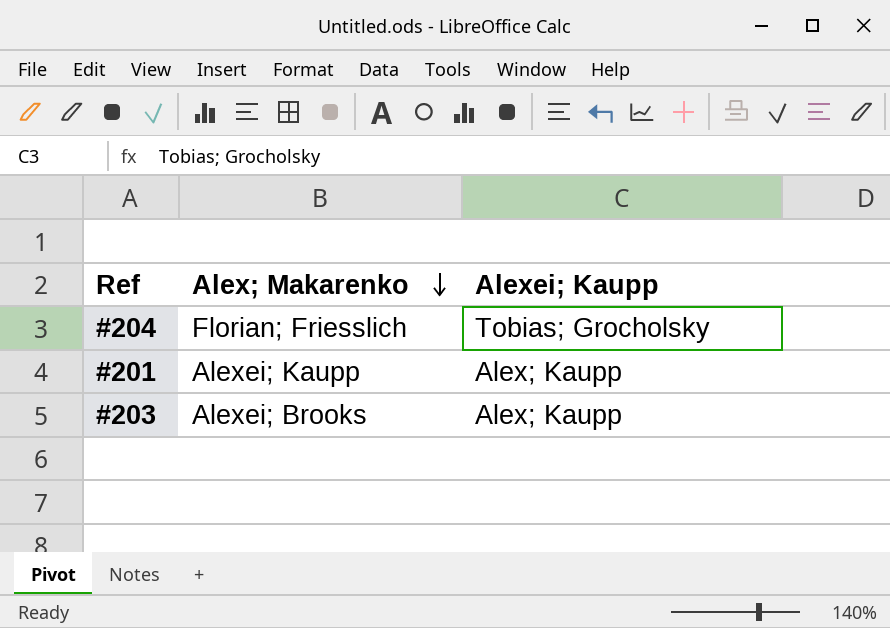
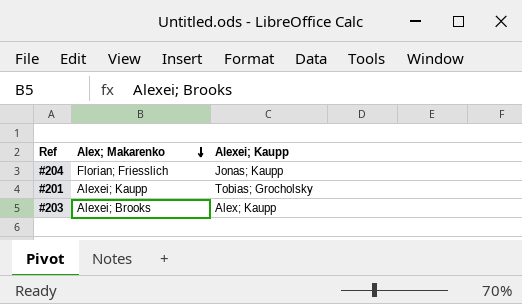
#204 | Alexei; Kaupp: Tobias; Grocholsky -> Jonas; Kaupp
#201 | Alexei; Kaupp: Alex; Kaupp -> Tobias; Grocholsky

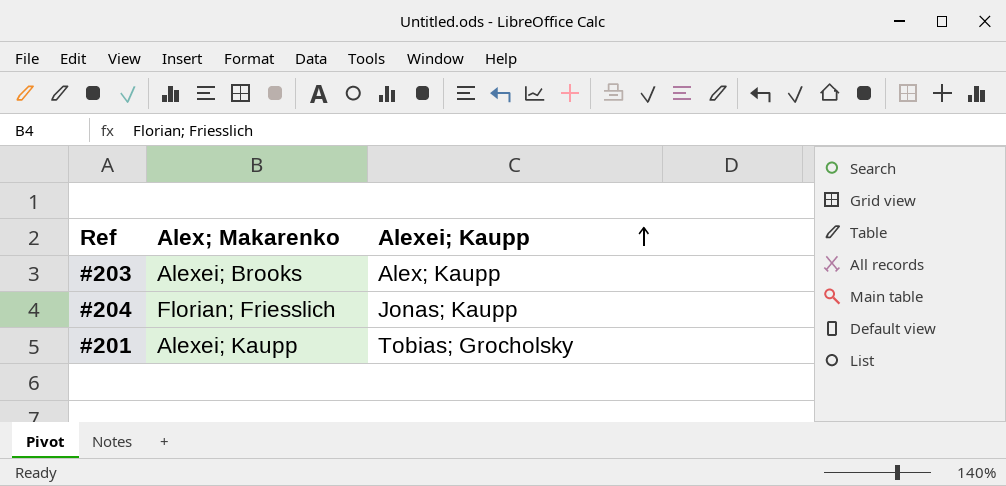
row order: Alex; Makarenko descending -> Alexei; Kaupp ascending

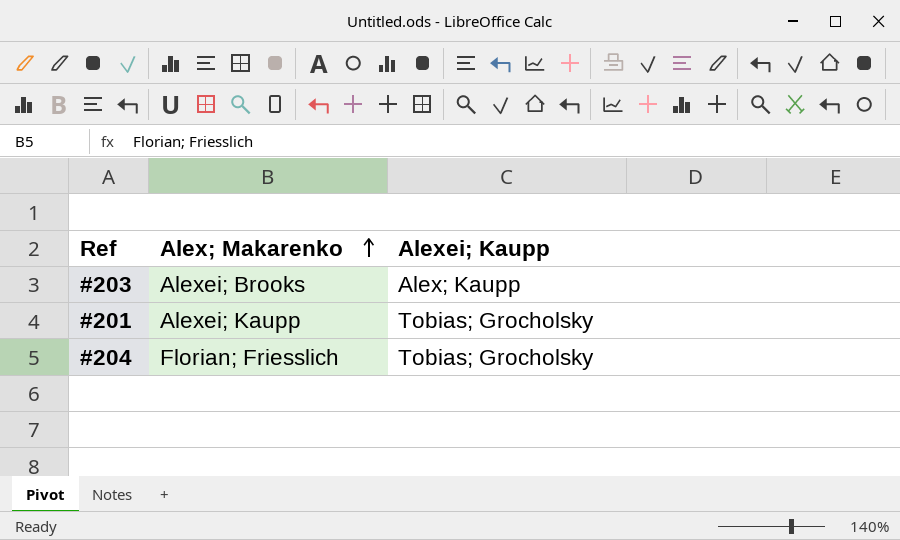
row order: Alexei; Kaupp ascending -> Alex; Makarenko ascending
#204 | Alexei; Kaupp: Jonas; Kaupp -> Tobias; Grocholsky

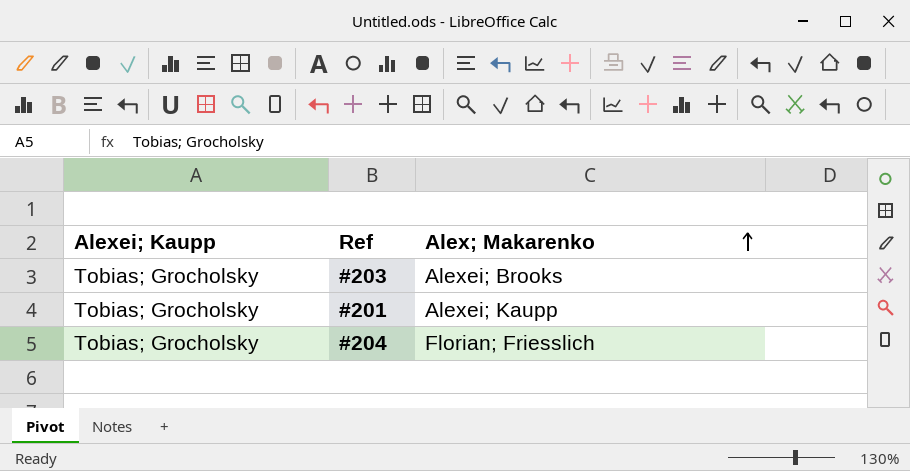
column Alexei; Kaupp | position: 3 -> 1
#203 | Alexei; Kaupp: Alex; Kaupp -> Tobias; Grocholsky

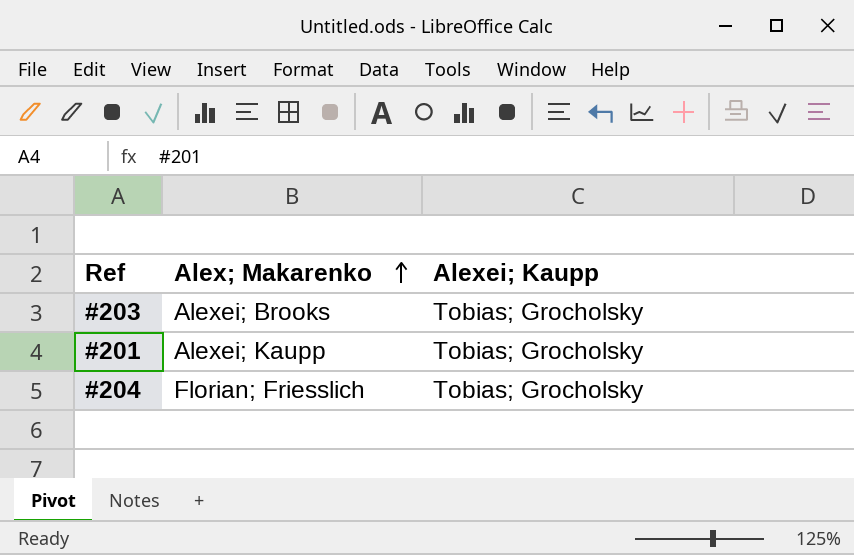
column Alexei; Kaupp | position: 1 -> 3

